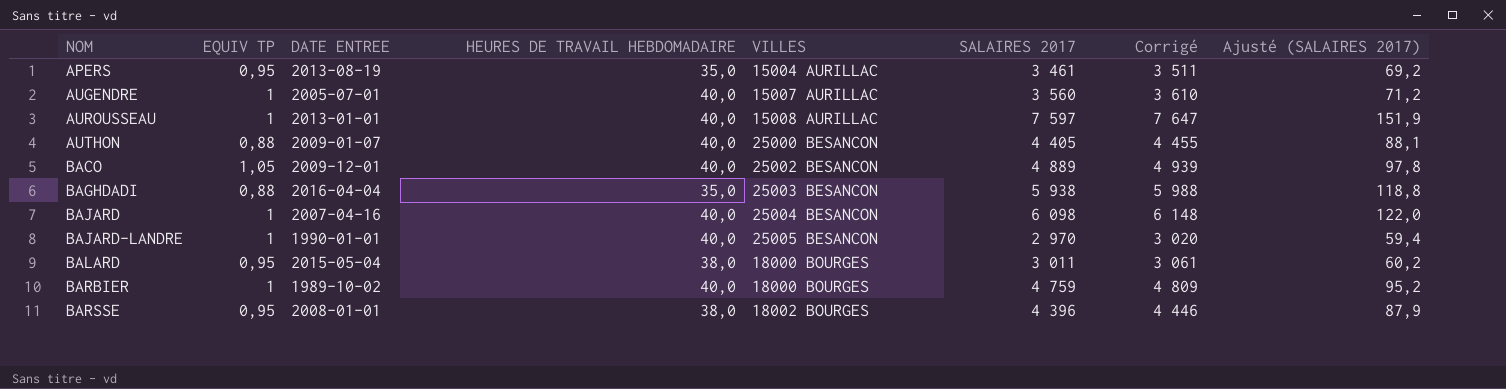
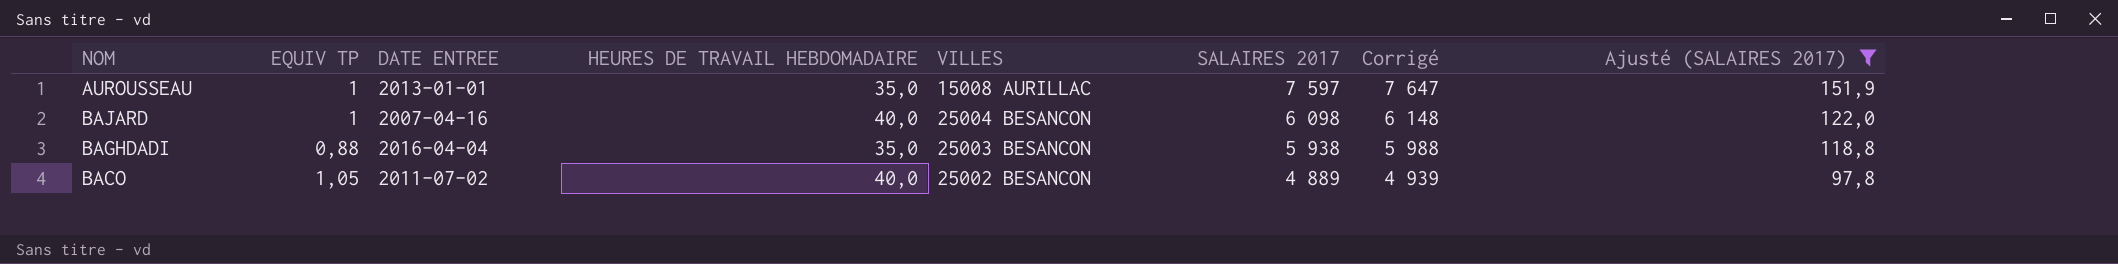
filter: none -> Ajusté (SALAIRES 2017) >= 97,8
row order: NOM ascending -> SALAIRES 2017 descending
AUROUSSEAU | HEURES DE TRAVAIL HEBDOMADAIRE: 40,0 -> 35,0
BACO | DATE ENTREE: 2009-12-01 -> 2011-07-02

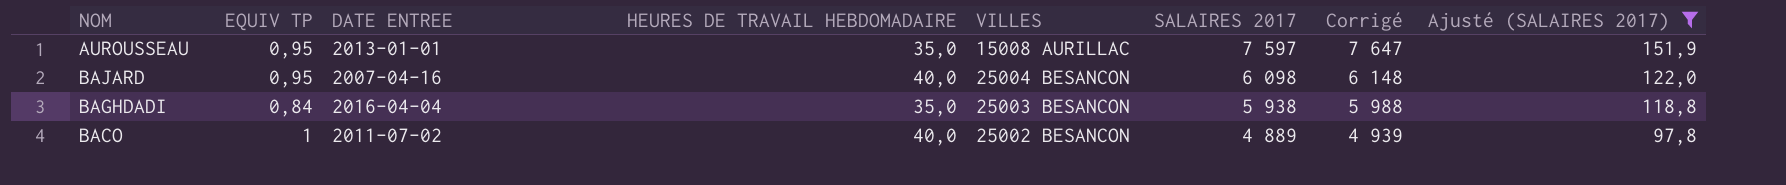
AUROUSSEAU | EQUIV TP: 1 -> 0,95
BAJARD | EQUIV TP: 1 -> 0,95
BAGHDADI | EQUIV TP: 0,88 -> 0,84
BACO | EQUIV TP: 1,05 -> 1

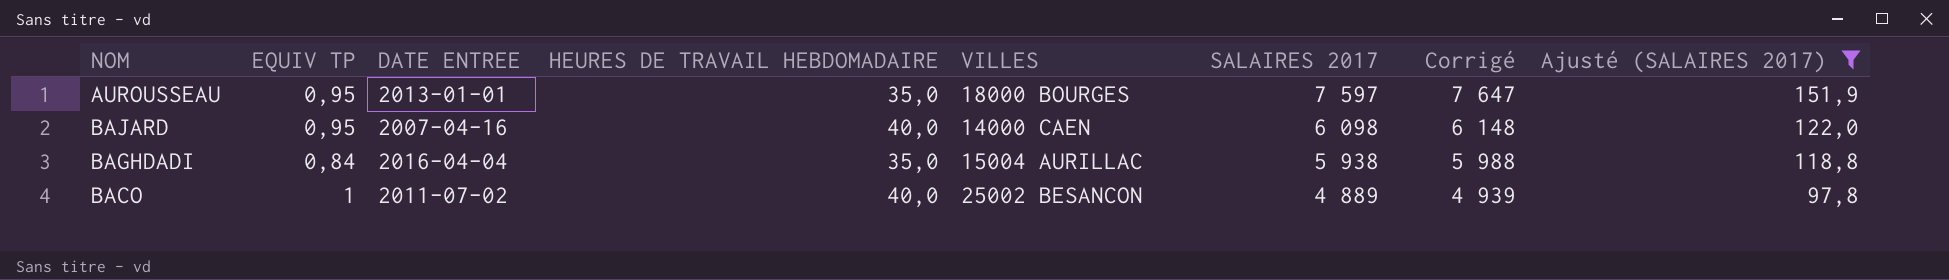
AUROUSSEAU | VILLES: 15008 AURILLAC -> 18000 BOURGES
BAJARD | VILLES: 25004 BESANCON -> 14000 CAEN
BAGHDADI | VILLES: 25003 BESANCON -> 15004 AURILLAC

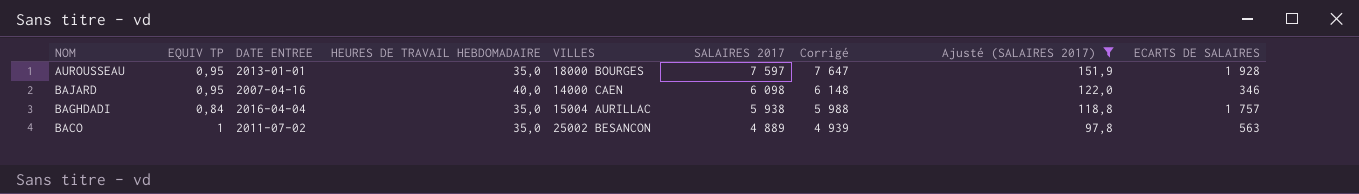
column ECARTS DE SALAIRES | position: none -> 9
BACO | HEURES DE TRAVAIL HEBDOMADAIRE: 40,0 -> 35,0

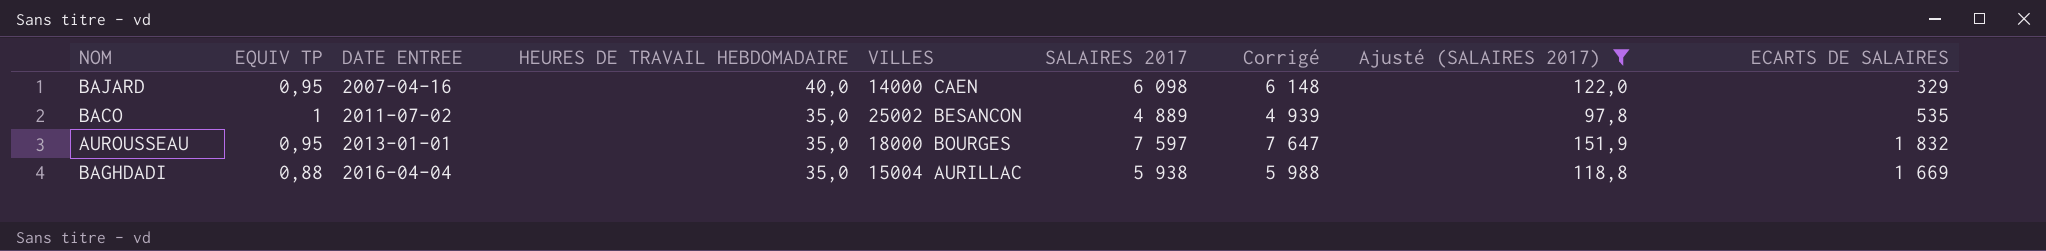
row order: SALAIRES 2017 descending -> DATE ENTREE ascending
BAJARD | ECARTS DE SALAIRES: 346 -> 329
BACO | ECARTS DE SALAIRES: 563 -> 535
AUROUSSEAU | ECARTS DE SALAIRES: 1 928 -> 1 832
BAGHDADI | EQUIV TP: 0,84 -> 0,88
BAGHDADI | ECARTS DE SALAIRES: 1 757 -> 1 669

